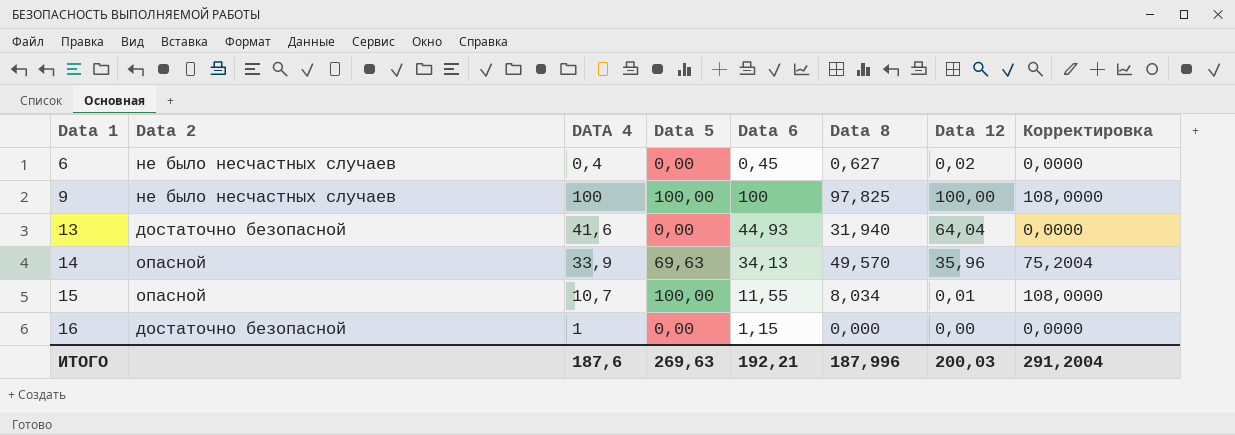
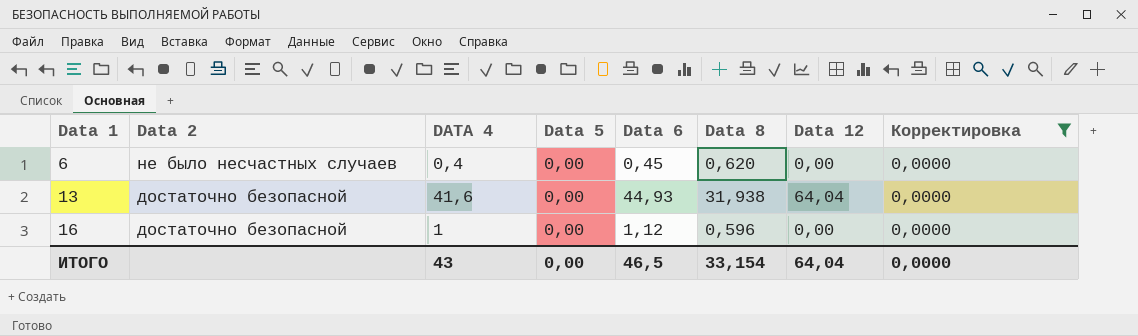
filter: none -> Корректировка = 0,0000
6 | Data 8: 0,627 -> 0,620
6 | Data 12: 0,02 -> 0,00
13 | Data 8: 31,940 -> 31,938
16 | Data 6: 1,15 -> 1,12
16 | Data 8: 0,000 -> 0,596
ИТОГО | DATA 4: 187,6 -> 43
ИТОГО | Data 5: 269,63 -> 0,00
ИТОГО | Data 6: 192,21 -> 46,5
ИТОГО | Data 8: 187,996 -> 33,154
ИТОГО | Data 12: 200,03 -> 64,04
ИТОГО | Корректировка: 291,2004 -> 0,0000

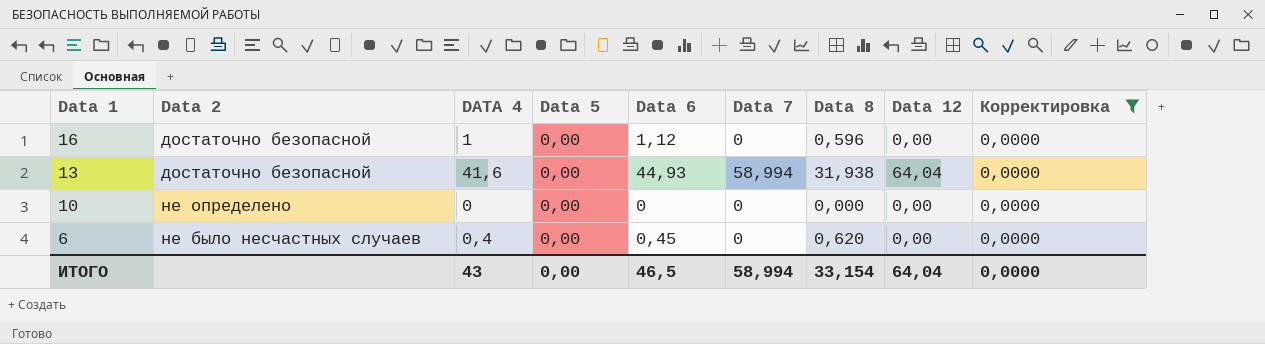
row order: Data 1 ascending -> Data 1 descending
column Data 7 | position: none -> 6
row 10: none -> не определено | 0 | 0,00 | 0 | 0 | 0,000 | 0,00 | 0,0000

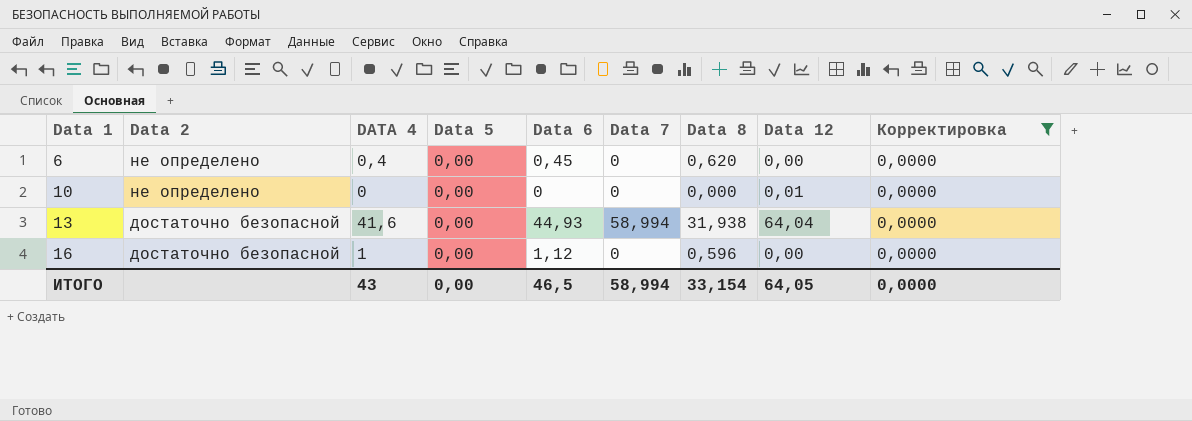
row order: Data 1 descending -> Data 1 ascending
6 | Data 2: не было несчастных случаев -> не определено
10 | Data 12: 0,00 -> 0,01
ИТОГО | Data 12: 64,04 -> 64,05

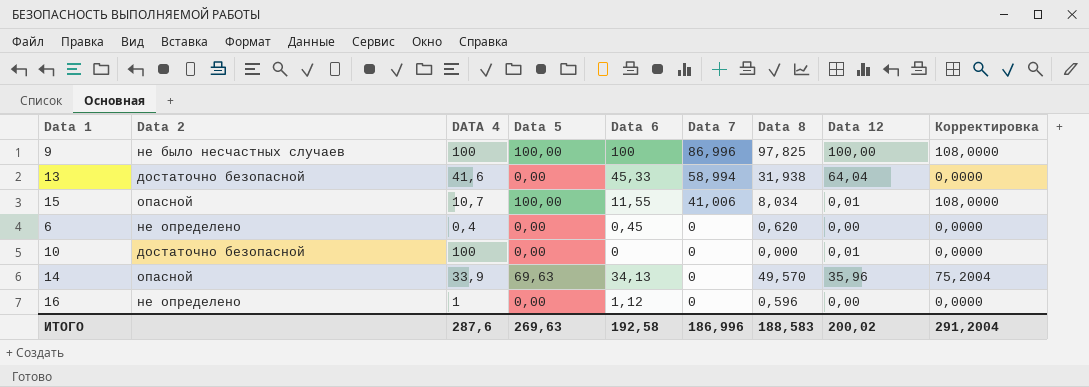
filter: Корректировка = 0,0000 -> none
row order: Data 1 ascending -> Data 7 descending
13 | Data 6: 44,93 -> 45,33
10 | Data 2: не определено -> достаточно безопасной
10 | DATA 4: 0 -> 100
16 | Data 2: достаточно безопасной -> не определено
ИТОГО | DATA 4: 43 -> 287,6
ИТОГО | Data 5: 0,00 -> 269,63
ИТОГО | Data 6: 46,5 -> 192,58
ИТОГО | Data 7: 58,994 -> 186,996
ИТОГО | Data 8: 33,154 -> 188,583
ИТОГО | Data 12: 64,05 -> 200,02
ИТОГО | Корректировка: 0,0000 -> 291,2004

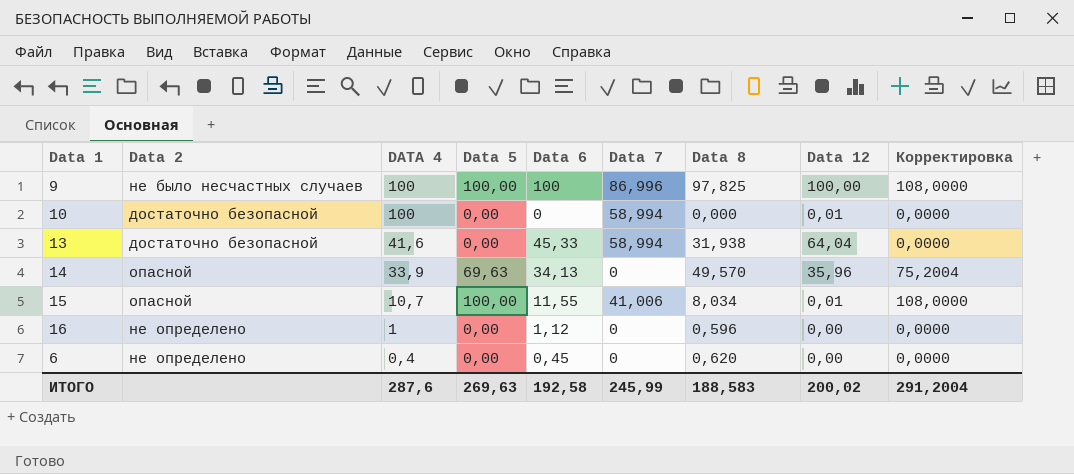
row order: Data 7 descending -> DATA 4 descending
10 | Data 7: 0 -> 58,994
ИТОГО | Data 7: 186,996 -> 245,99

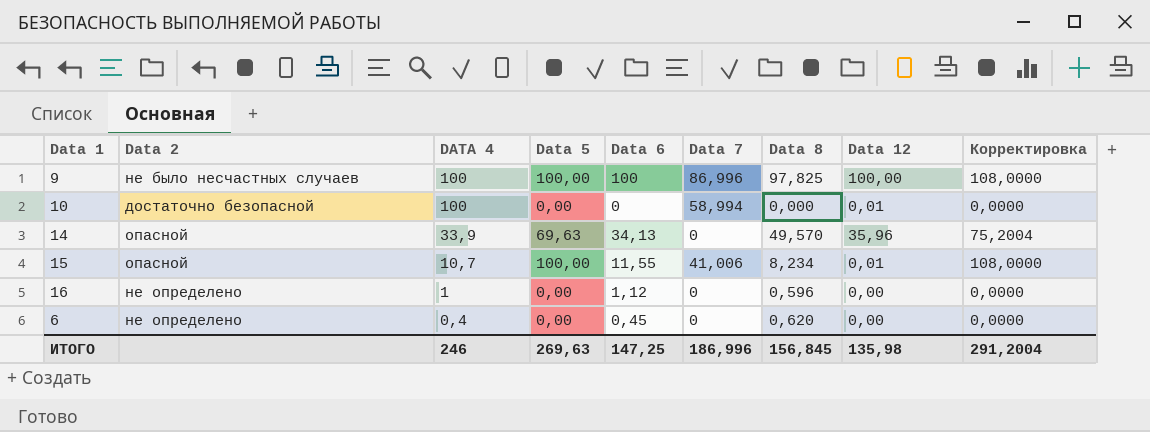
row 13: достаточно безопасной | 41,6 | 0,00 | 45,33 | 58,994 | 31,938 | 64,04 | 0,0000 -> none
15 | Data 8: 8,034 -> 8,234
ИТОГО | DATA 4: 287,6 -> 246
ИТОГО | Data 6: 192,58 -> 147,25
ИТОГО | Data 7: 245,99 -> 186,996
ИТОГО | Data 8: 188,583 -> 156,845
ИТОГО | Data 12: 200,02 -> 135,98

